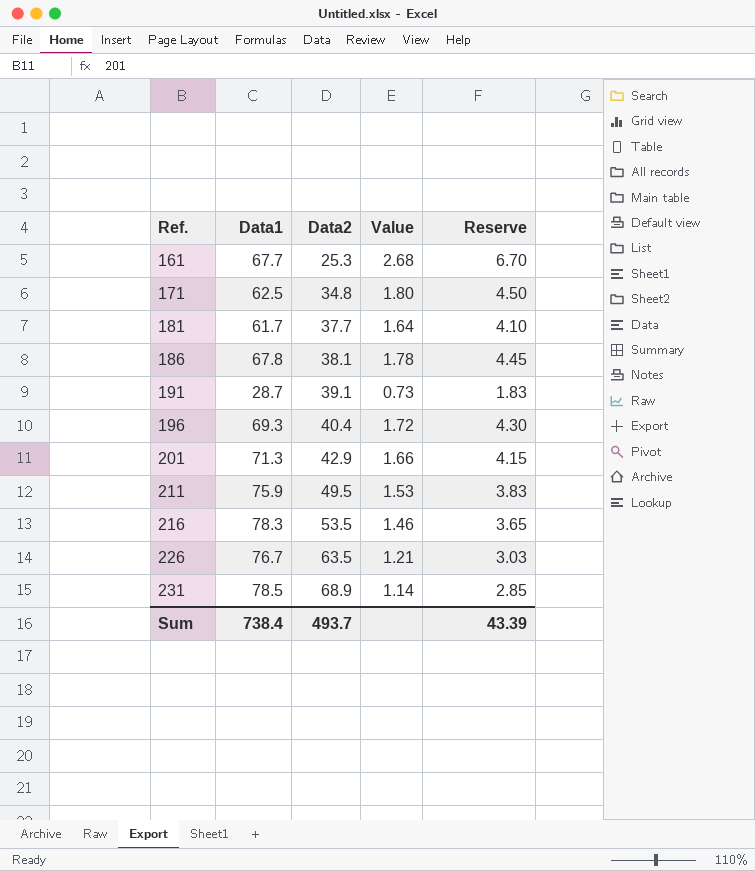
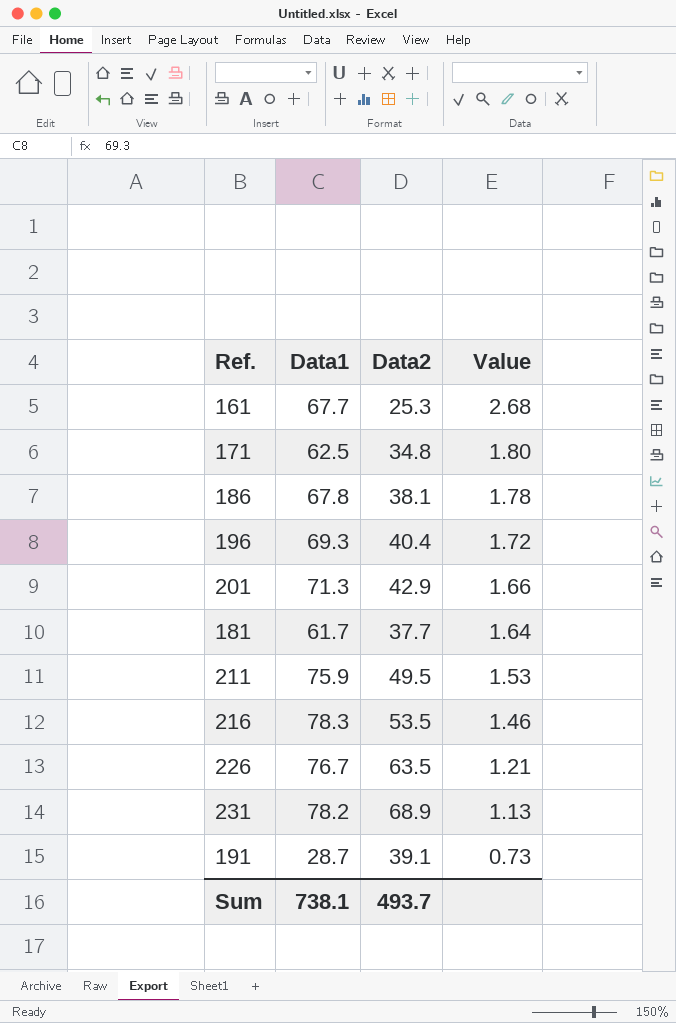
row order: Ref. ascending -> Value descending
column Reserve | formula: [Value] * 2.5 -> none
231 | Data1: 78.5 -> 78.2
231 | Value: 1.14 -> 1.13
Sum | Data1: 738.4 -> 738.1

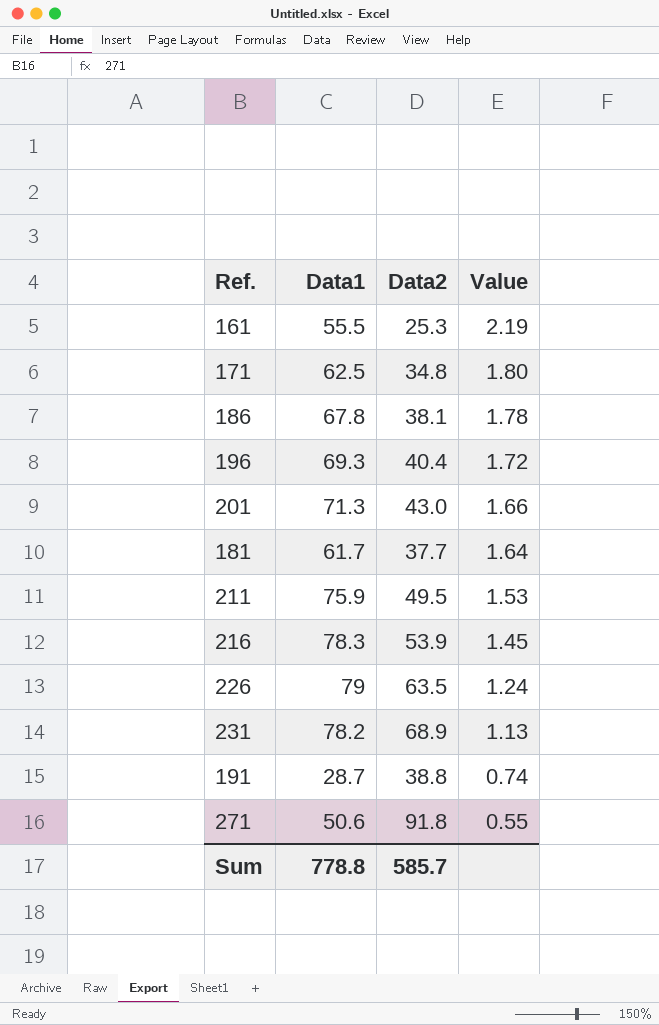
161 | Data1: 67.7 -> 55.5
161 | Value: 2.68 -> 2.19
201 | Data2: 42.9 -> 43.0
216 | Data2: 53.5 -> 53.9
216 | Value: 1.46 -> 1.45
226 | Data1: 76.7 -> 79
226 | Value: 1.21 -> 1.24
191 | Data2: 39.1 -> 38.8
191 | Value: 0.73 -> 0.74
row 271: none -> 50.6 | 91.8 | 0.55
Sum | Data1: 738.1 -> 778.8
Sum | Data2: 493.7 -> 585.7

